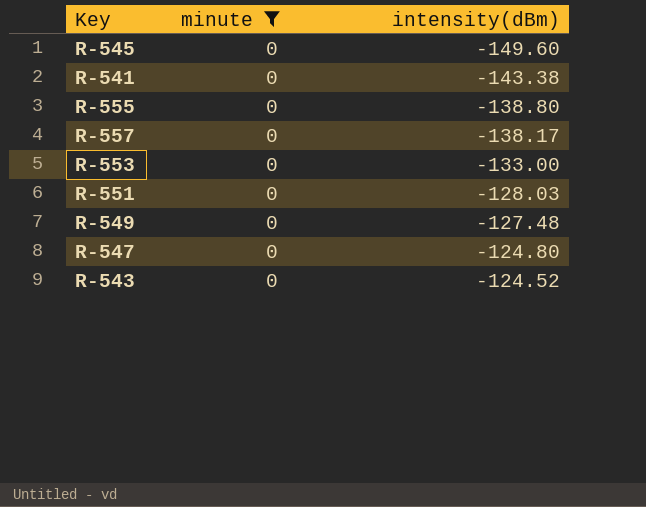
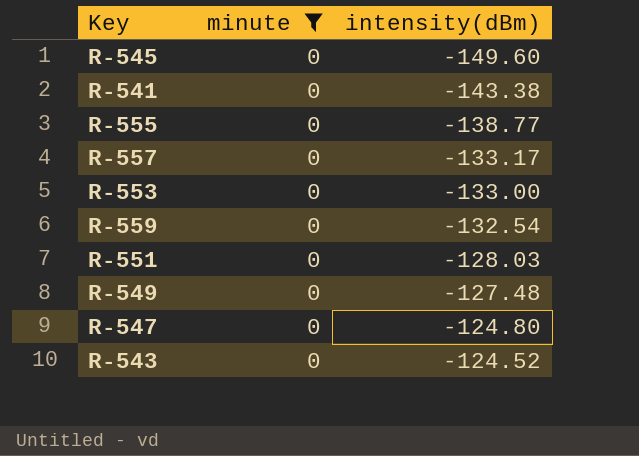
R-555 | intensity(dBm): -138.80 -> -138.77
R-557 | intensity(dBm): -138.17 -> -133.17
row R-559: none -> 0 | -132.54

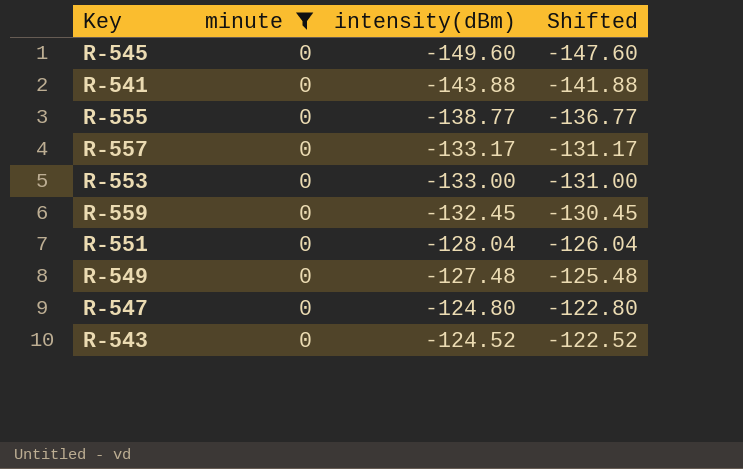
column Shifted | formula: none -> [intensity(dBm)] + 2
R-541 | intensity(dBm): -143.38 -> -143.88
R-559 | intensity(dBm): -132.54 -> -132.45
R-551 | intensity(dBm): -128.03 -> -128.04

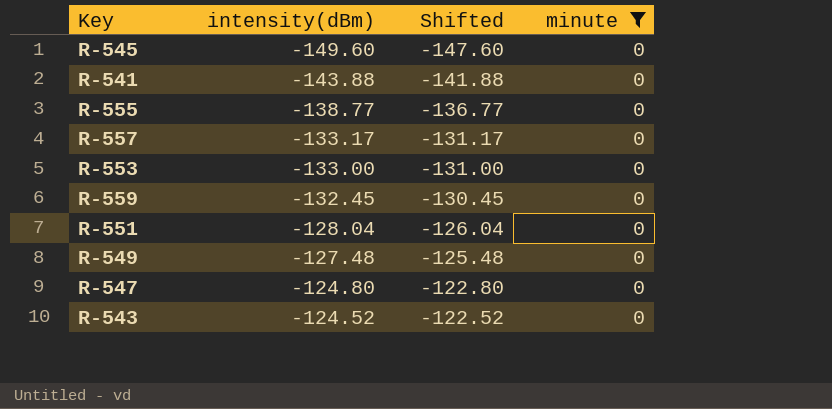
column minute | position: 2 -> 4

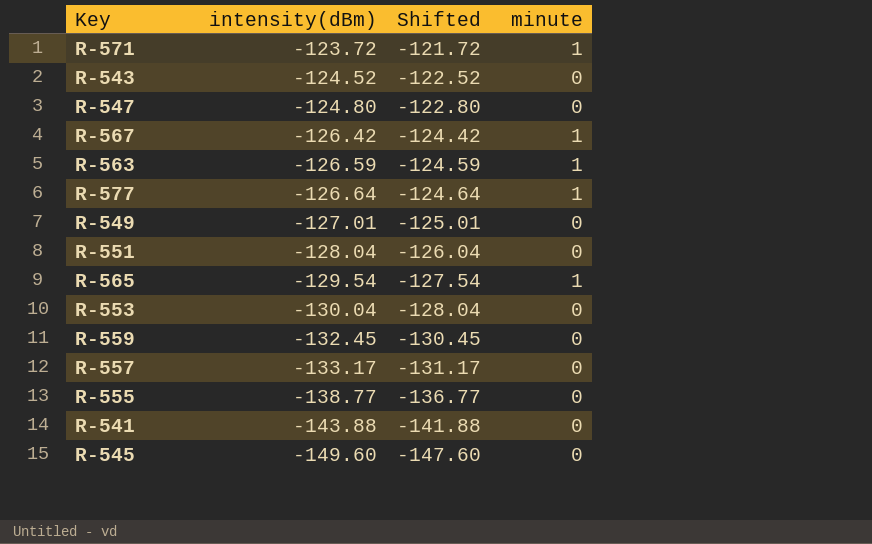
filter: minute = 0 -> none
row order: intensity(dBm) ascending -> intensity(dBm) descending
R-549 | intensity(dBm): -127.48 -> -127.01
R-549 | Shifted: -125.48 -> -125.01
R-553 | intensity(dBm): -133.00 -> -130.04
R-553 | Shifted: -131.00 -> -128.04

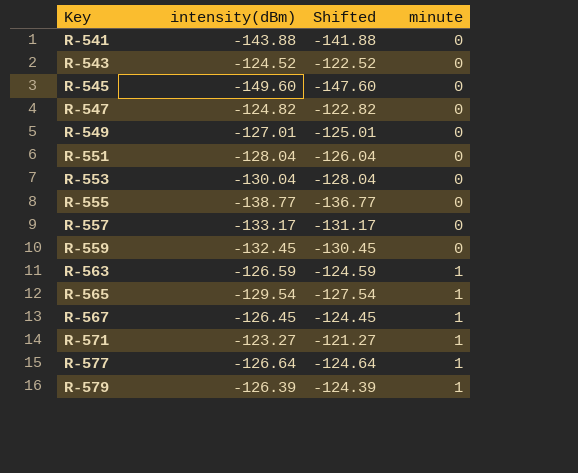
row order: intensity(dBm) descending -> Key ascending
R-547 | intensity(dBm): -124.80 -> -124.82
R-547 | Shifted: -122.80 -> -122.82
R-567 | intensity(dBm): -126.42 -> -126.45
R-567 | Shifted: -124.42 -> -124.45
R-571 | intensity(dBm): -123.72 -> -123.27
R-571 | Shifted: -121.72 -> -121.27
row R-579: none -> -126.39 | -124.39 | 1

